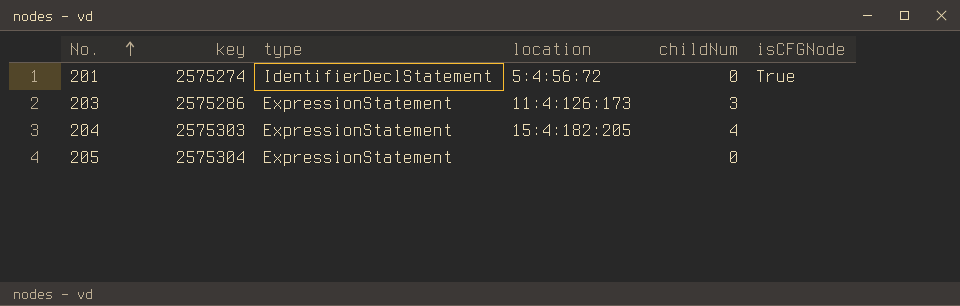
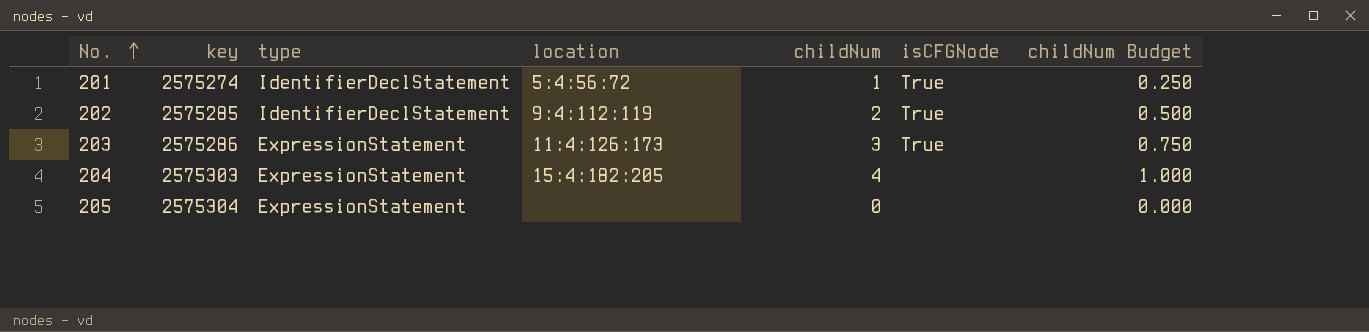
column childNum Budget | formula: none -> [childNum] * 0.25
201 | childNum: 0 -> 1
row 202: none -> 2575285 | IdentifierDeclStatement | 9:4:112:119 | 2 | True | 0.500
203 | isCFGNode: none -> True

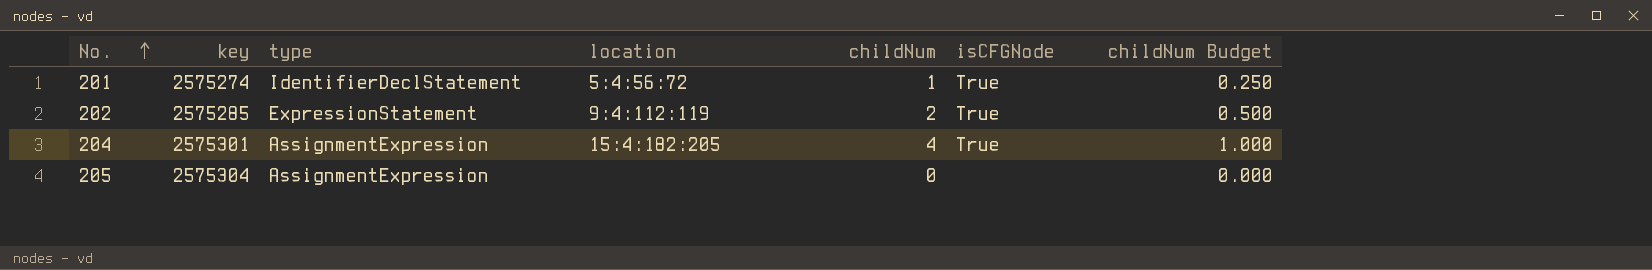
row 203: 2575286 | ExpressionStatement | 11:4:126:173 | 3 | True | 0.750 -> none
202 | type: IdentifierDeclStatement -> ExpressionStatement
204 | key: 2575303 -> 2575301
204 | type: ExpressionStatement -> AssignmentExpression
204 | isCFGNode: none -> True
205 | type: ExpressionStatement -> AssignmentExpression

